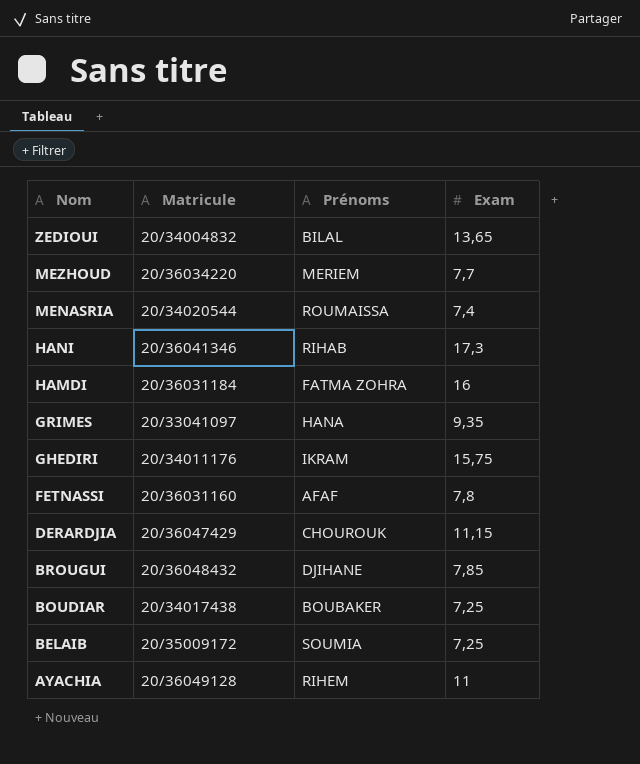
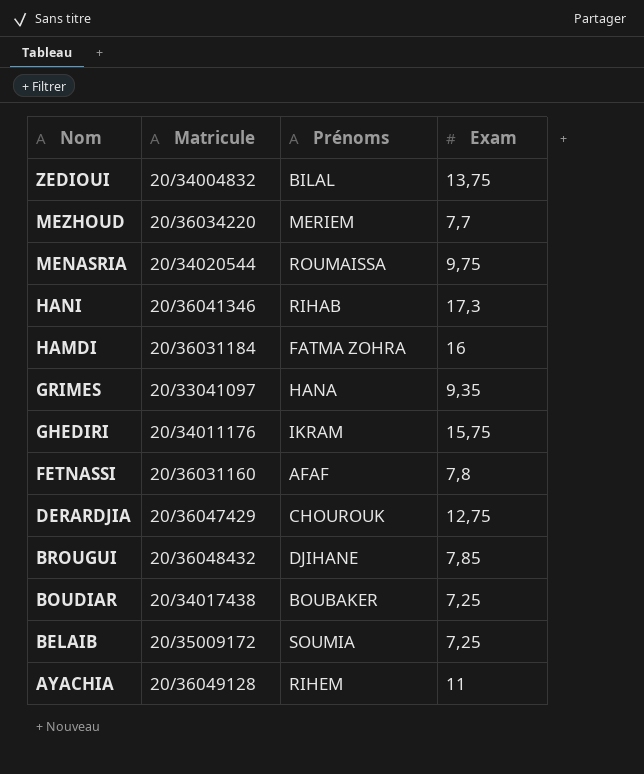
ZEDIOUI | Exam: 13,65 -> 13,75
MENASRIA | Exam: 7,4 -> 9,75
DERARDJIA | Exam: 11,15 -> 12,75

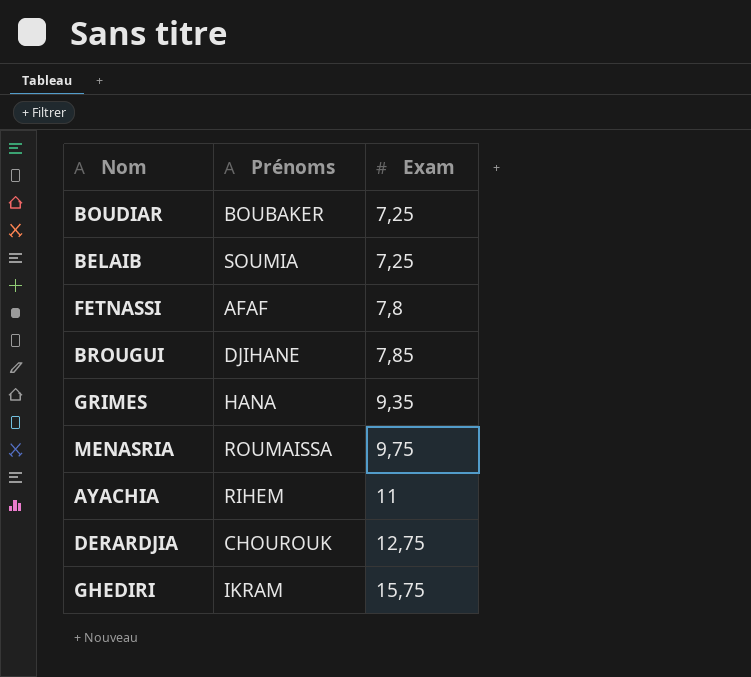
row order: Nom descending -> Exam ascending
column Matricule | position: 2 -> none
row ZEDIOUI: 20/34004832 | BILAL | 13,75 -> none
row MEZHOUD: 20/36034220 | MERIEM | 7,7 -> none
row HANI: 20/36041346 | RIHAB | 17,3 -> none
row HAMDI: 20/36031184 | FATMA ZOHRA | 16 -> none

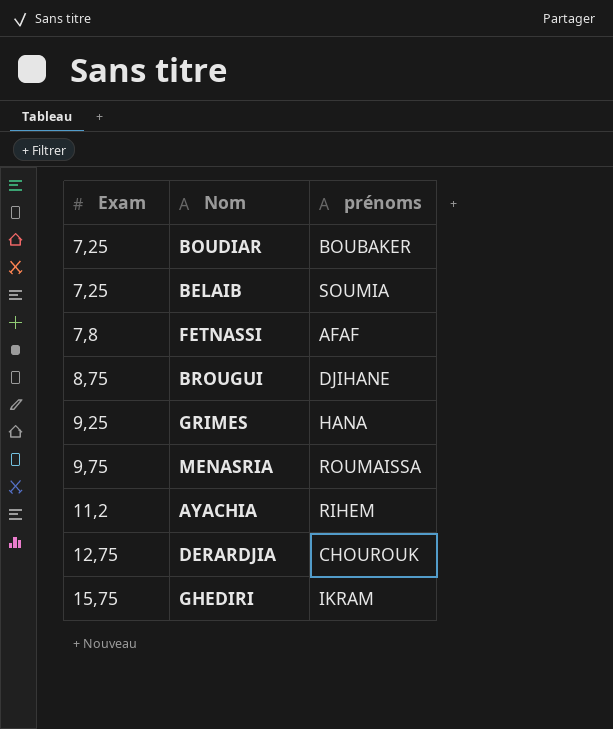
column Exam | position: 3 -> 1
column name: Prénoms -> prénoms
BROUGUI | Exam: 7,85 -> 8,75
GRIMES | Exam: 9,35 -> 9,25
AYACHIA | Exam: 11 -> 11,2

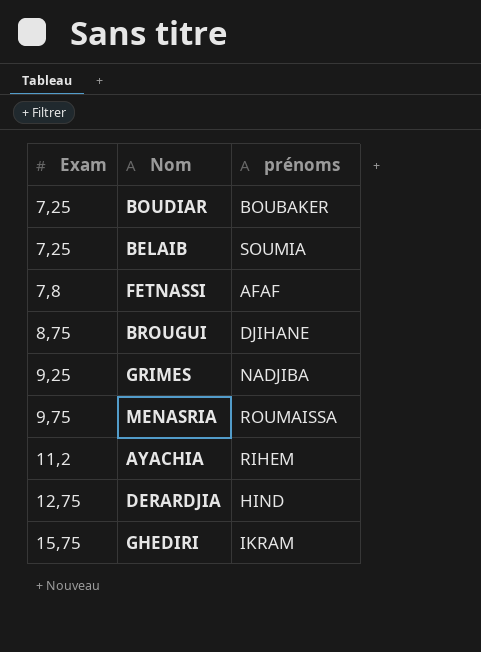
GRIMES | prénoms: HANA -> NADJIBA
DERARDJIA | prénoms: CHOUROUK -> HIND

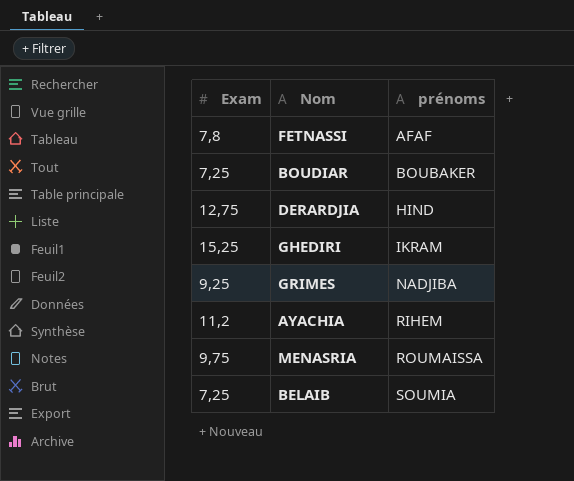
row order: Exam ascending -> prénoms ascending
row BROUGUI: 8,75 | DJIHANE -> none
GHEDIRI | Exam: 15,75 -> 15,25

